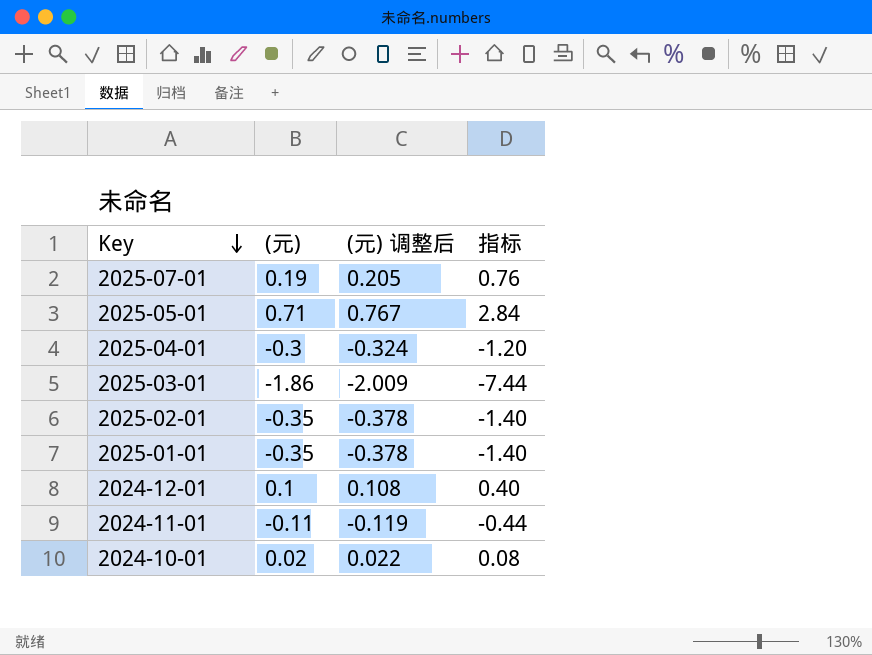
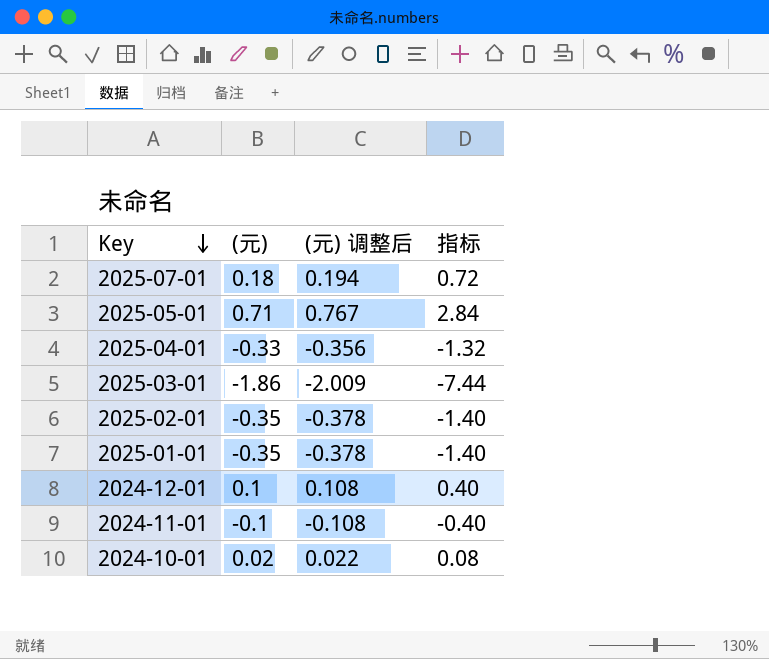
2025-07-01 | (元): 0.19 -> 0.18
2025-07-01 | (元) 调整后: 0.205 -> 0.194
2025-07-01 | 指标: 0.76 -> 0.72
2025-04-01 | (元): -0.3 -> -0.33
2025-04-01 | (元) 调整后: -0.324 -> -0.356
2025-04-01 | 指标: -1.20 -> -1.32
2024-11-01 | (元): -0.11 -> -0.1
2024-11-01 | (元) 调整后: -0.119 -> -0.108
2024-11-01 | 指标: -0.44 -> -0.40

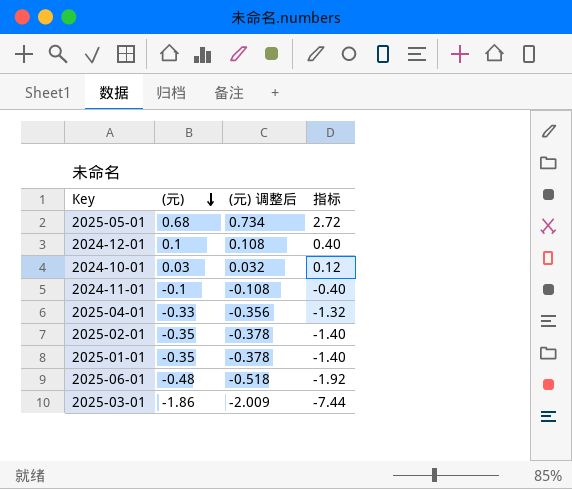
row order: Key descending -> (元) descending
row 2025-07-01: 0.18 | 0.194 | 0.72 -> none
2025-05-01 | (元): 0.71 -> 0.68
2025-05-01 | (元) 调整后: 0.767 -> 0.734
2025-05-01 | 指标: 2.84 -> 2.72
2024-10-01 | (元): 0.02 -> 0.03
2024-10-01 | (元) 调整后: 0.022 -> 0.032
2024-10-01 | 指标: 0.08 -> 0.12
row 2025-06-01: none -> -0.48 | -0.518 | -1.92

